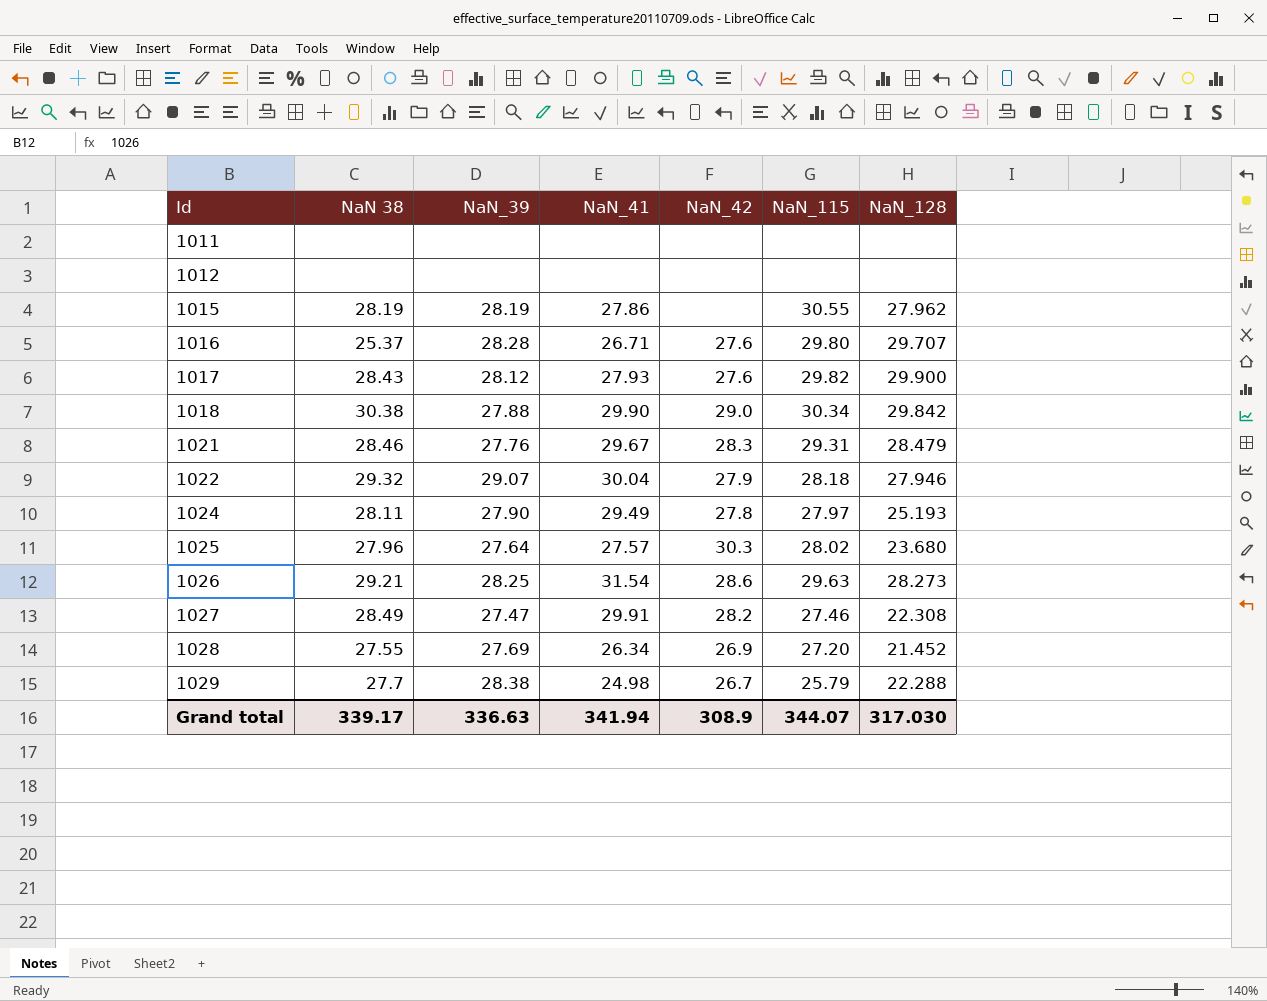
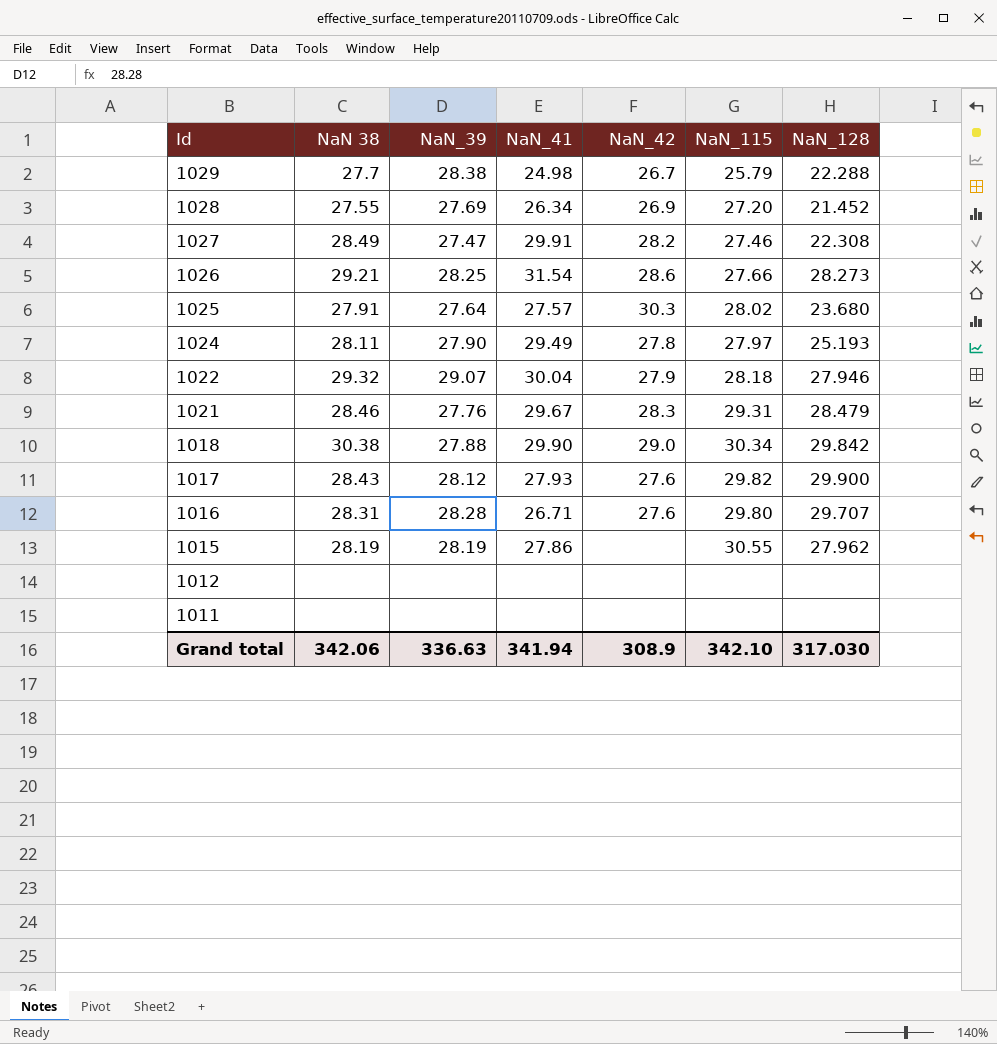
row order: Id ascending -> Id descending
1026 | NaN_115: 29.63 -> 27.66
1025 | NaN 38: 27.96 -> 27.91
1016 | NaN 38: 25.37 -> 28.31
Grand total | NaN 38: 339.17 -> 342.06
Grand total | NaN_115: 344.07 -> 342.10

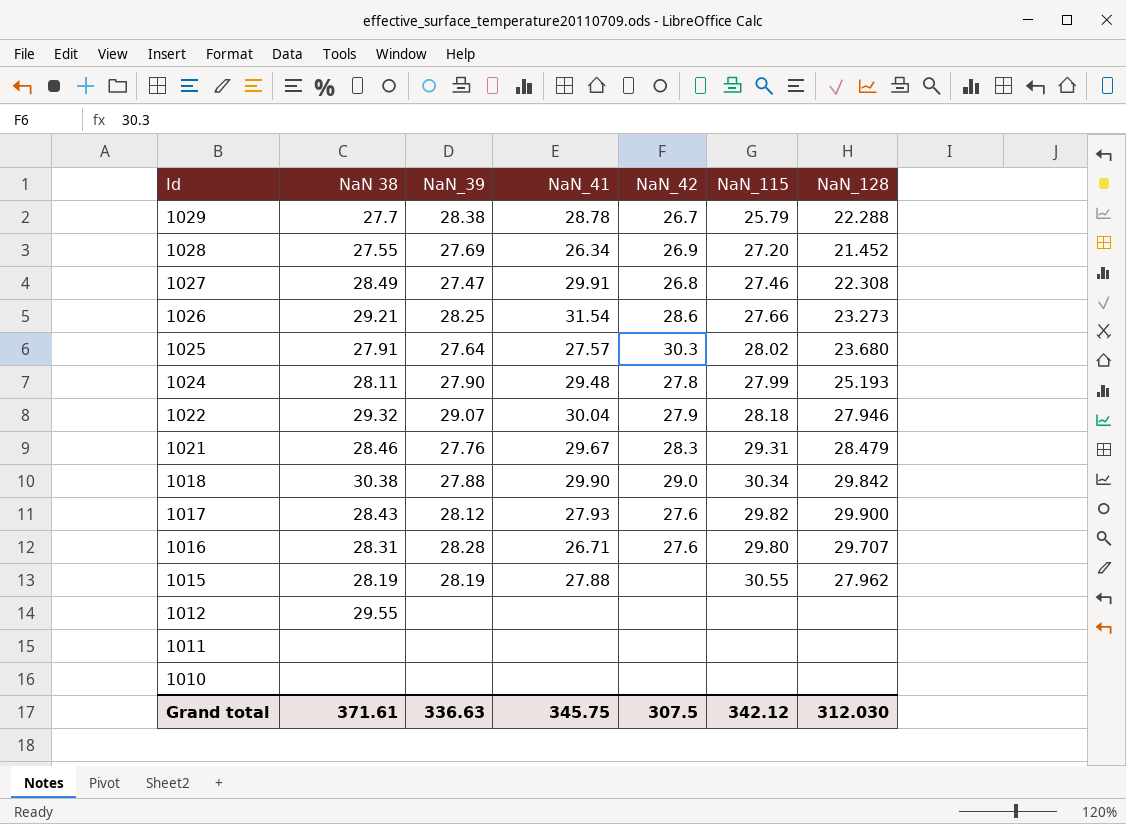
1029 | NaN_41: 24.98 -> 28.78
1027 | NaN_42: 28.2 -> 26.8
1026 | NaN_128: 28.273 -> 23.273
1024 | NaN_41: 29.49 -> 29.48
1024 | NaN_115: 27.97 -> 27.99
1015 | NaN_41: 27.86 -> 27.88
1012 | NaN 38: none -> 29.55
row 1010: none -> none | none | none | none | none | none
Grand total | NaN 38: 342.06 -> 371.61
Grand total | NaN_41: 341.94 -> 345.75
Grand total | NaN_42: 308.9 -> 307.5
Grand total | NaN_115: 342.10 -> 342.12
Grand total | NaN_128: 317.030 -> 312.030

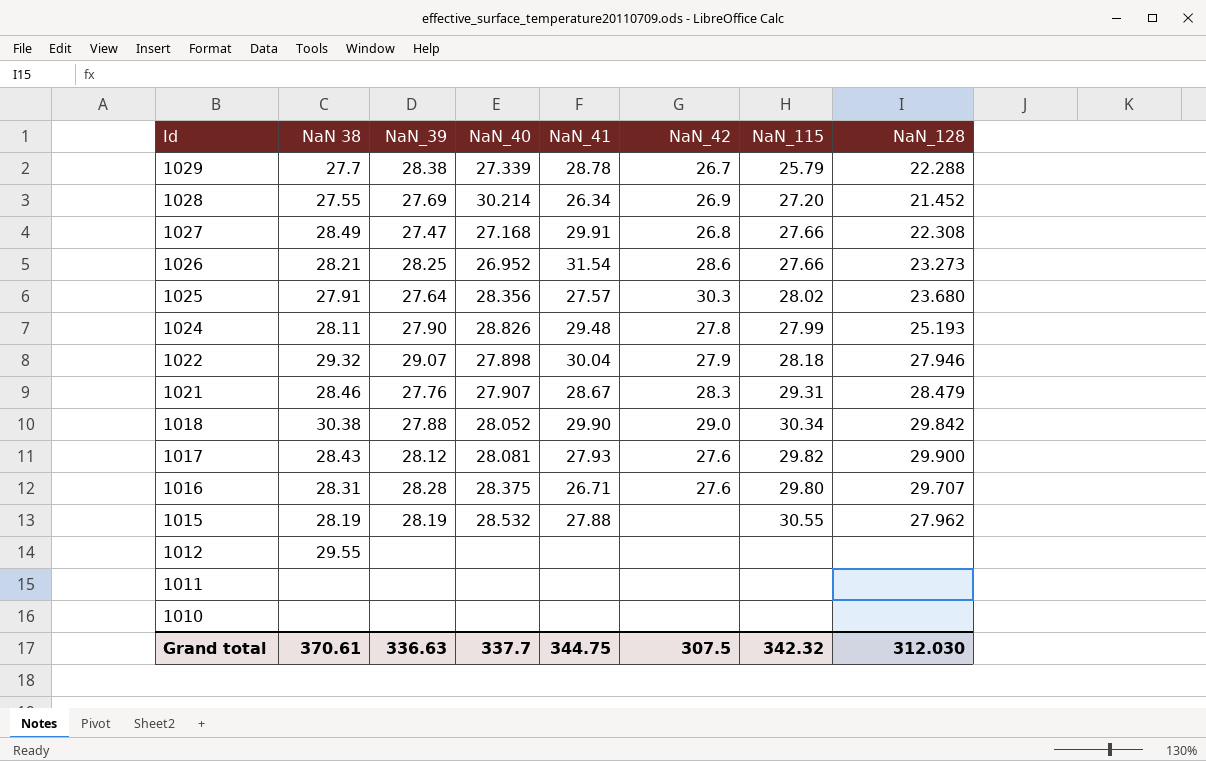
column NaN_40 | position: none -> 4
1027 | NaN_115: 27.46 -> 27.66
1026 | NaN 38: 29.21 -> 28.21
1021 | NaN_41: 29.67 -> 28.67
Grand total | NaN 38: 371.61 -> 370.61
Grand total | NaN_41: 345.75 -> 344.75
Grand total | NaN_115: 342.12 -> 342.32

